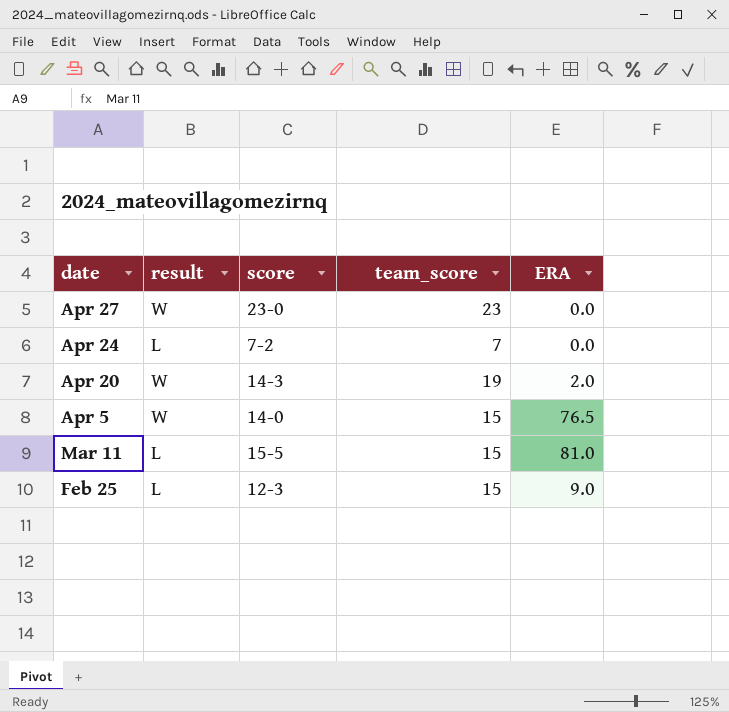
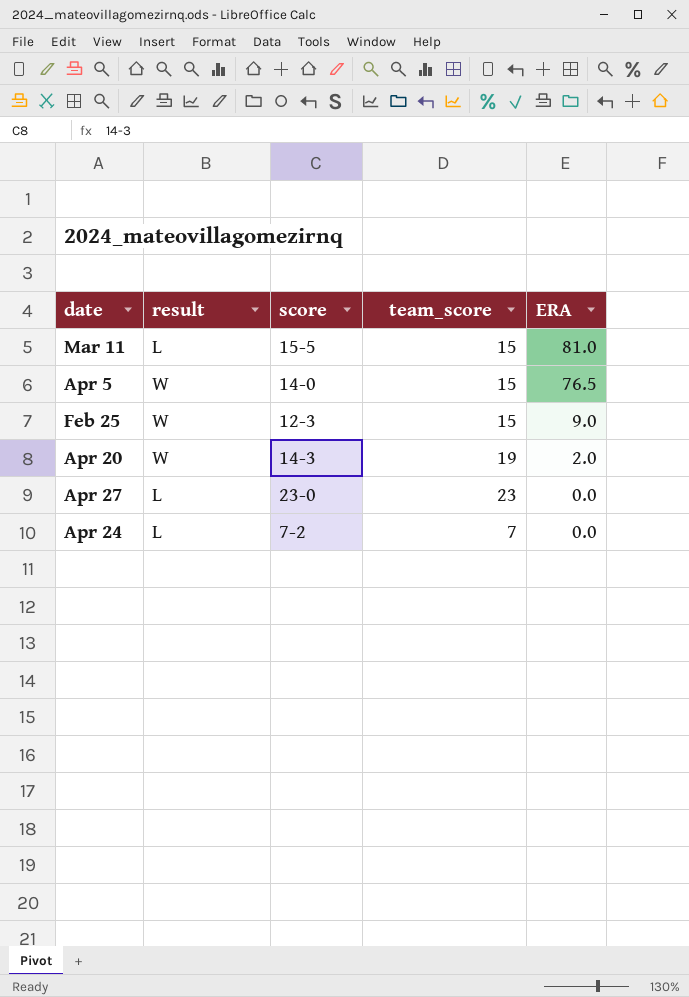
row order: date descending -> ERA descending
Feb 25 | result: L -> W
Apr 27 | result: W -> L

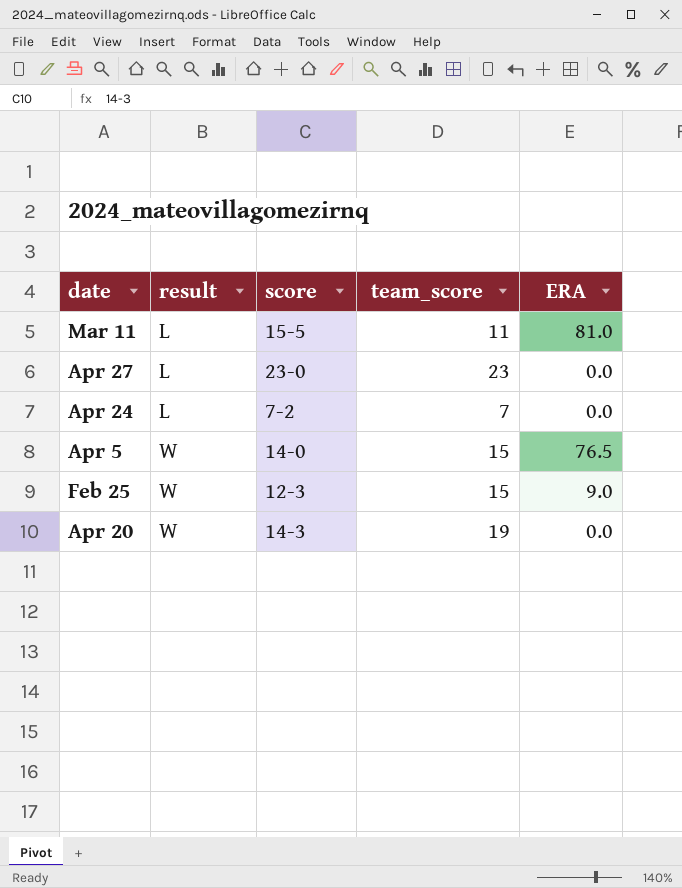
row order: ERA descending -> result ascending
Mar 11 | team_score: 15 -> 11
Apr 20 | ERA: 2.0 -> 0.0

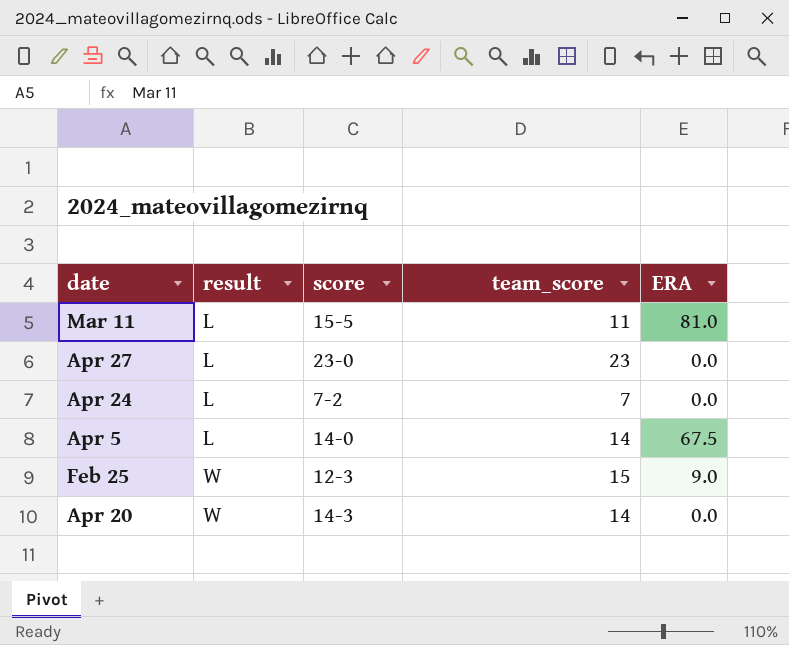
Apr 5 | result: W -> L
Apr 5 | team_score: 15 -> 14
Apr 5 | ERA: 76.5 -> 67.5
Apr 20 | team_score: 19 -> 14

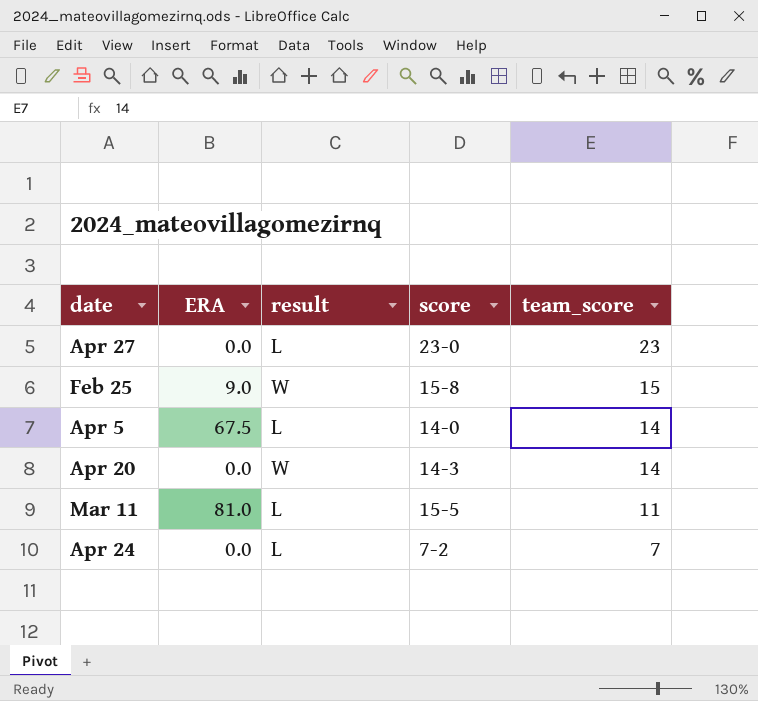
row order: result ascending -> team_score descending
column ERA | position: 5 -> 2
Feb 25 | score: 12-3 -> 15-8

